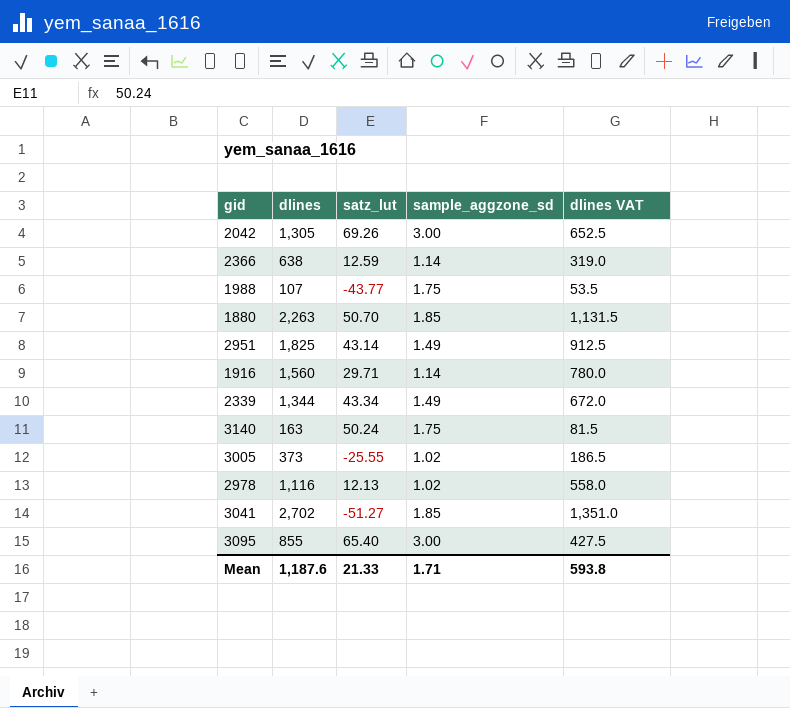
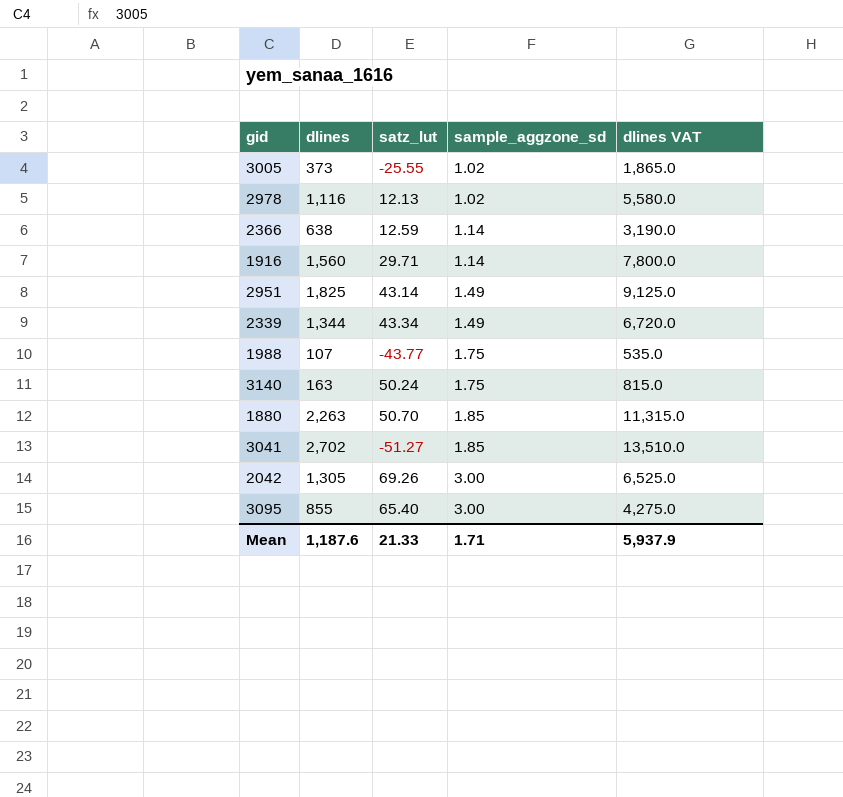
row order: none -> sample_aggzone_sd ascending
column dlines VAT | formula: [dlines] * 0.5 -> [dlines] * 5
Mean | dlines VAT: 593.8 -> 5,937.9

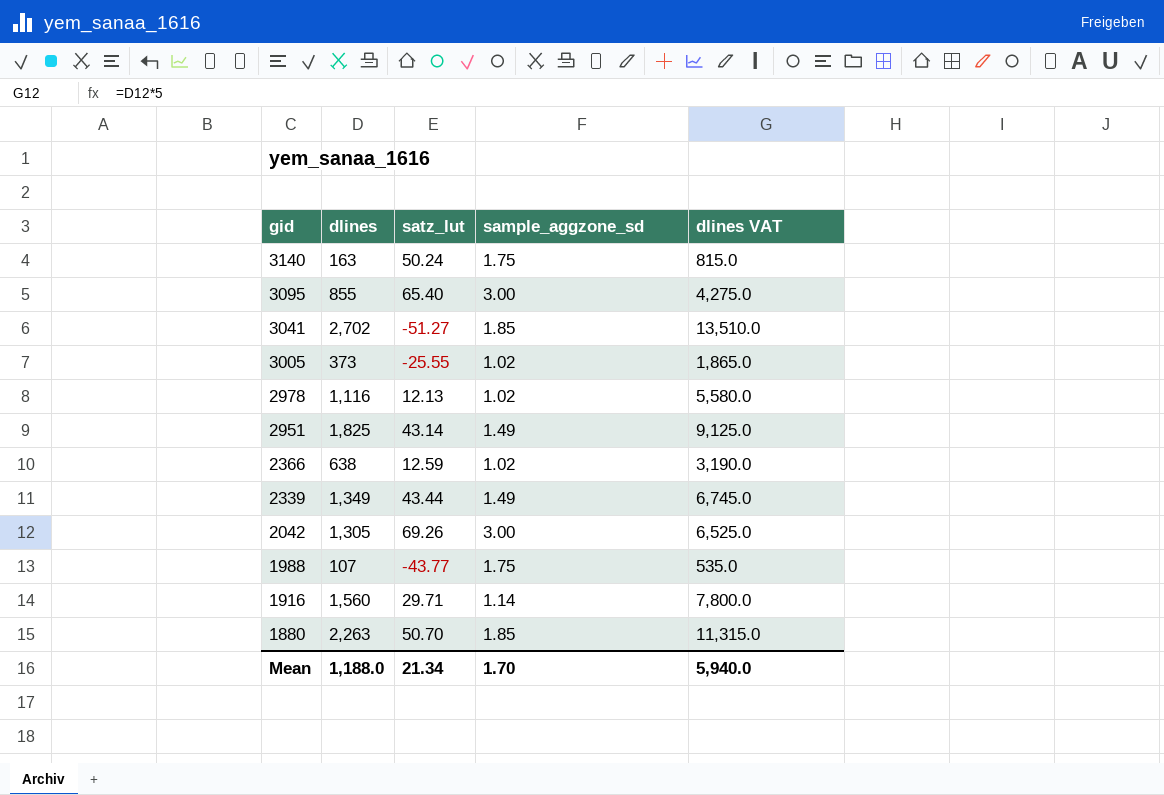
row order: sample_aggzone_sd ascending -> gid descending
2366 | sample_aggzone_sd: 1.14 -> 1.02
2339 | dlines: 1,344 -> 1,349
2339 | satz_lut: 43.34 -> 43.44
2339 | dlines VAT: 6,720.0 -> 6,745.0
Mean | dlines: 1,187.6 -> 1,188.0
Mean | satz_lut: 21.33 -> 21.34
Mean | sample_aggzone_sd: 1.71 -> 1.70
Mean | dlines VAT: 5,937.9 -> 5,940.0

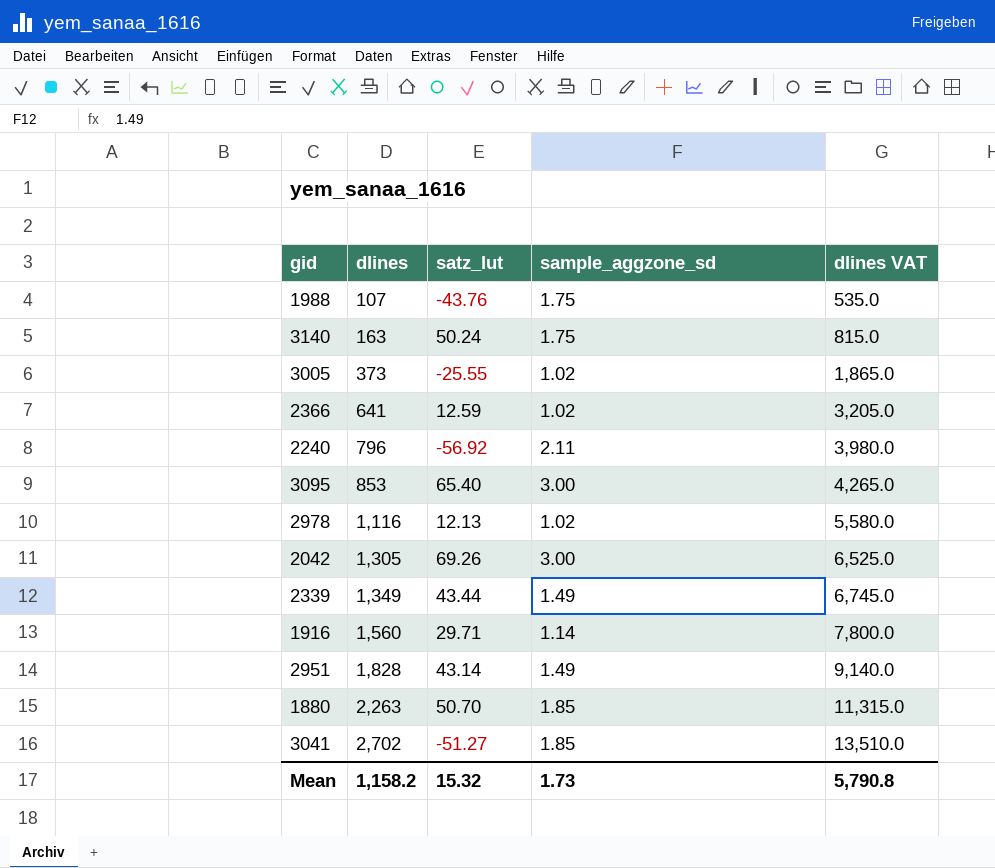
row order: gid descending -> dlines ascending
1988 | satz_lut: -43.77 -> -43.76
2366 | dlines: 638 -> 641
2366 | dlines VAT: 3,190.0 -> 3,205.0
row 2240: none -> 796 | -56.92 | 2.11 | 3,980.0
3095 | dlines: 855 -> 853
3095 | dlines VAT: 4,275.0 -> 4,265.0
2951 | dlines: 1,825 -> 1,828
2951 | dlines VAT: 9,125.0 -> 9,140.0
Mean | dlines: 1,188.0 -> 1,158.2
Mean | satz_lut: 21.34 -> 15.32
Mean | sample_aggzone_sd: 1.70 -> 1.73
Mean | dlines VAT: 5,940.0 -> 5,790.8

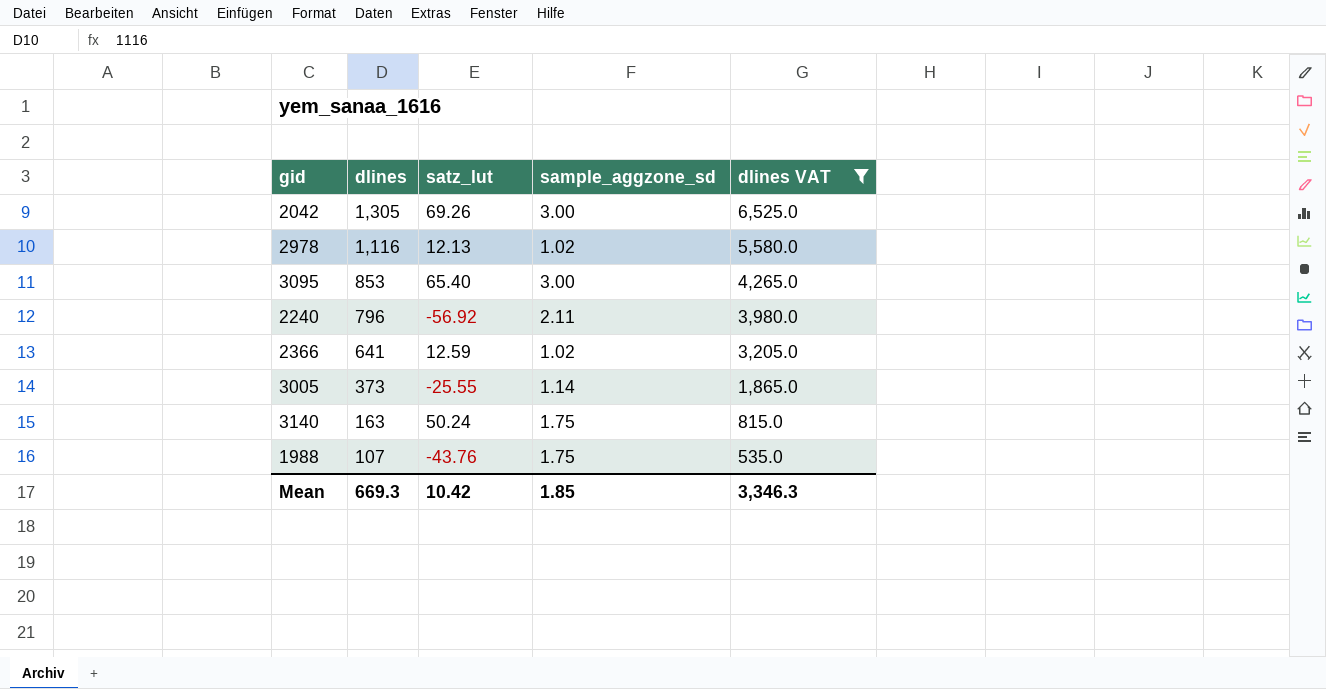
filter: none -> dlines VAT <= 6,525.0
row order: dlines ascending -> dlines descending
3005 | sample_aggzone_sd: 1.02 -> 1.14
Mean | dlines: 1,158.2 -> 669.3
Mean | satz_lut: 15.32 -> 10.42
Mean | sample_aggzone_sd: 1.73 -> 1.85
Mean | dlines VAT: 5,790.8 -> 3,346.3

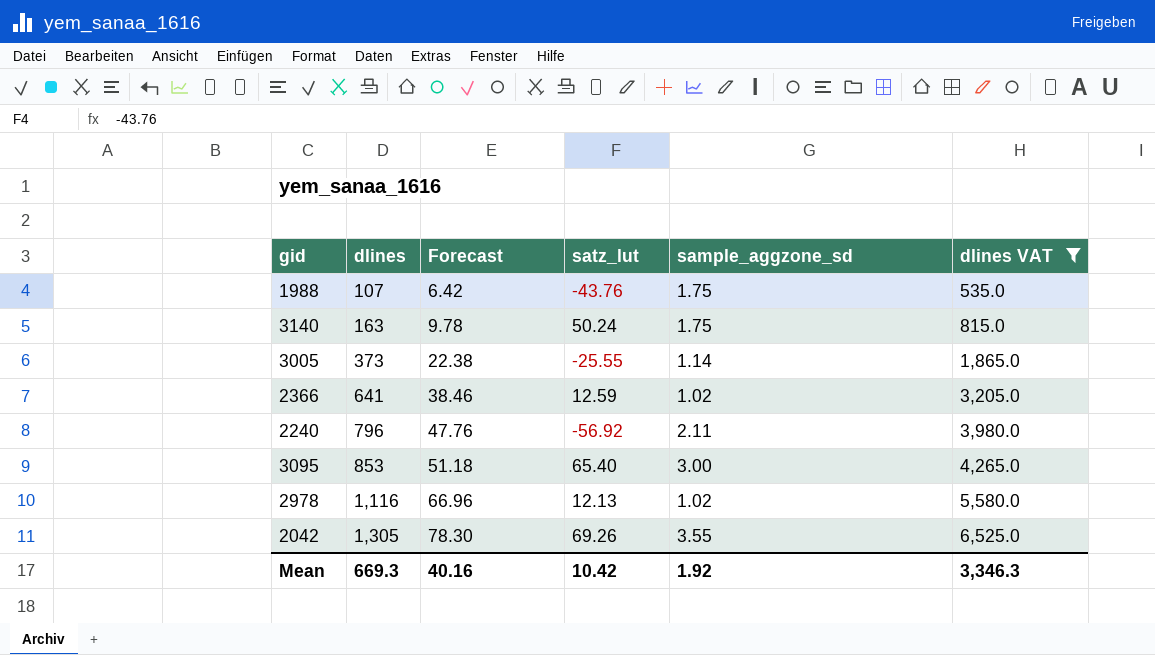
row order: dlines descending -> dlines ascending
column Forecast | formula: none -> [dlines] * 0.06
2042 | sample_aggzone_sd: 3.00 -> 3.55
Mean | sample_aggzone_sd: 1.85 -> 1.92

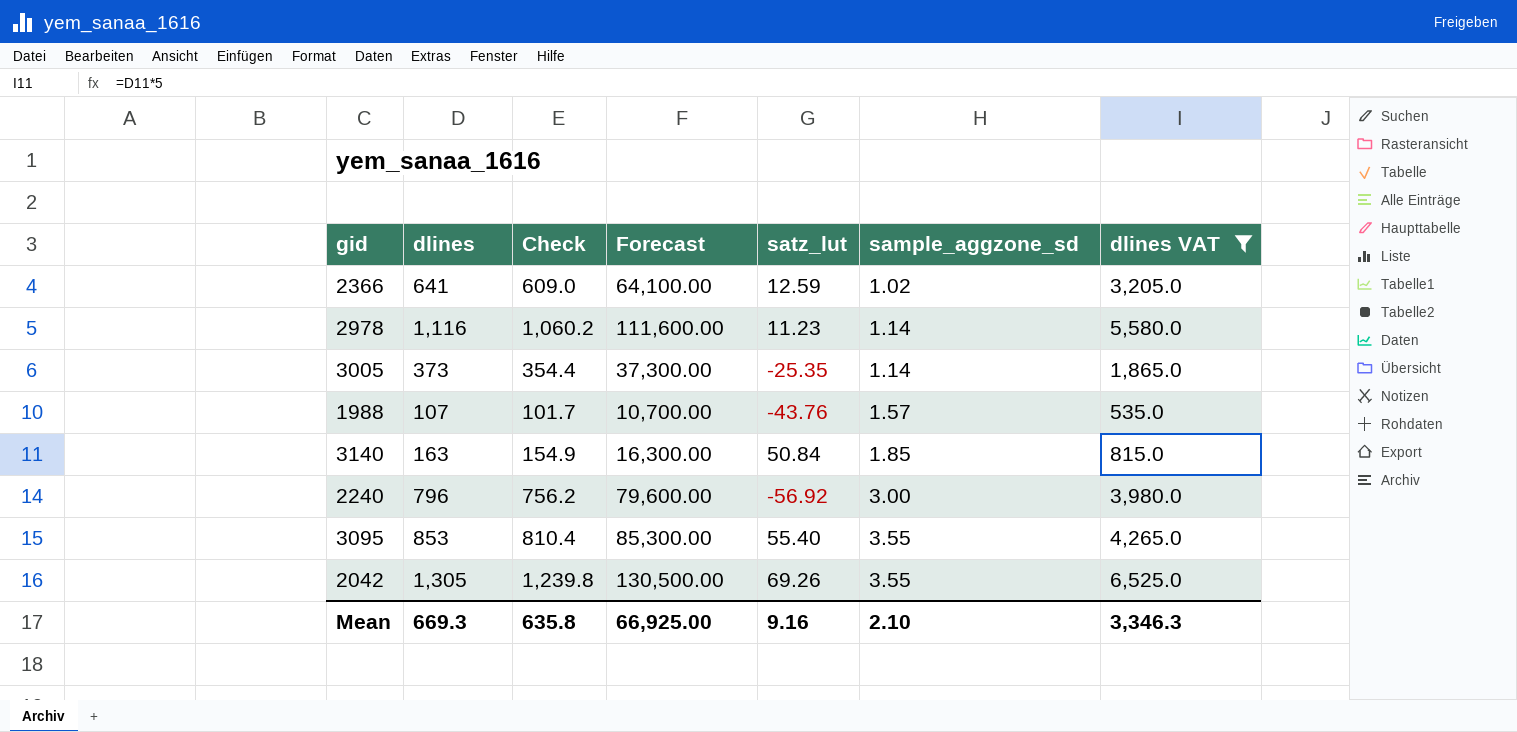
row order: dlines ascending -> sample_aggzone_sd ascending
column Check | formula: none -> [dlines] * 0.95
column Forecast | formula: [dlines] * 0.06 -> [dlines] * 100
2978 | satz_lut: 12.13 -> 11.23
2978 | sample_aggzone_sd: 1.02 -> 1.14
3005 | satz_lut: -25.55 -> -25.35
1988 | sample_aggzone_sd: 1.75 -> 1.57
3140 | satz_lut: 50.24 -> 50.84
3140 | sample_aggzone_sd: 1.75 -> 1.85
2240 | sample_aggzone_sd: 2.11 -> 3.00
3095 | satz_lut: 65.40 -> 55.40
3095 | sample_aggzone_sd: 3.00 -> 3.55
Mean | Forecast: 40.16 -> 66,925.00
Mean | satz_lut: 10.42 -> 9.16
Mean | sample_aggzone_sd: 1.92 -> 2.10

